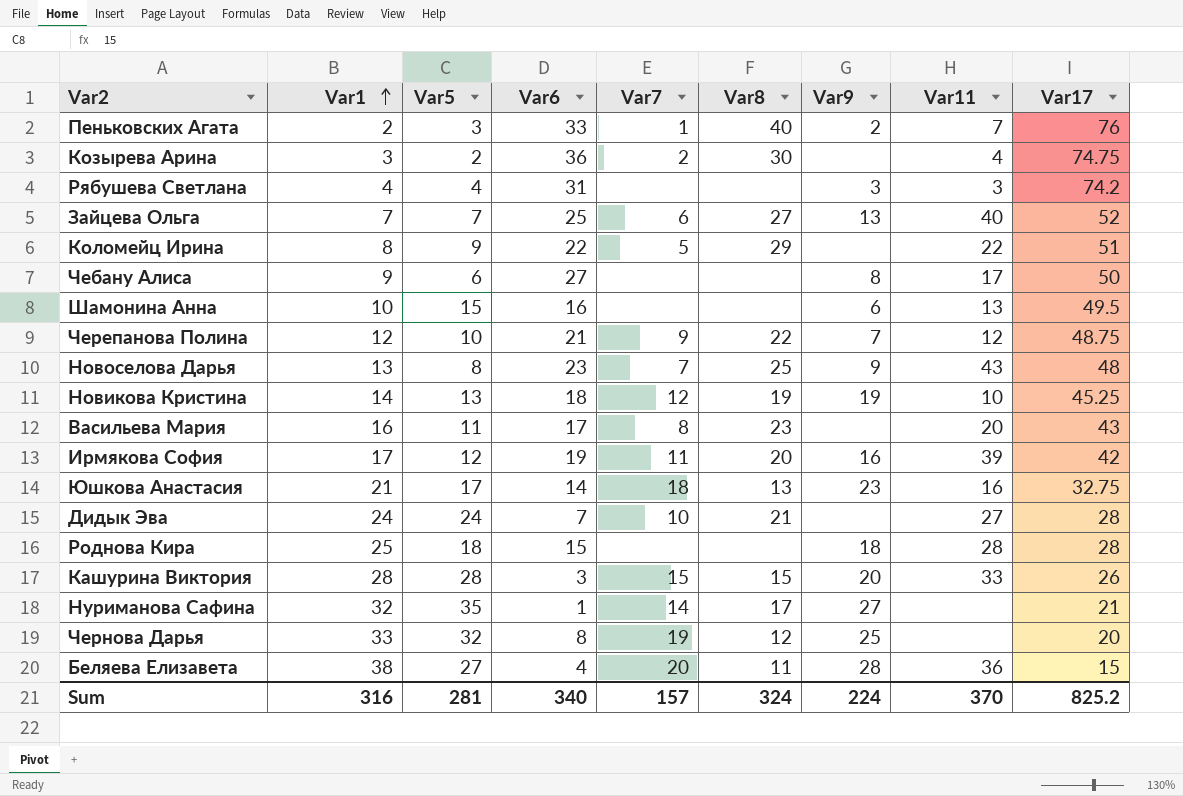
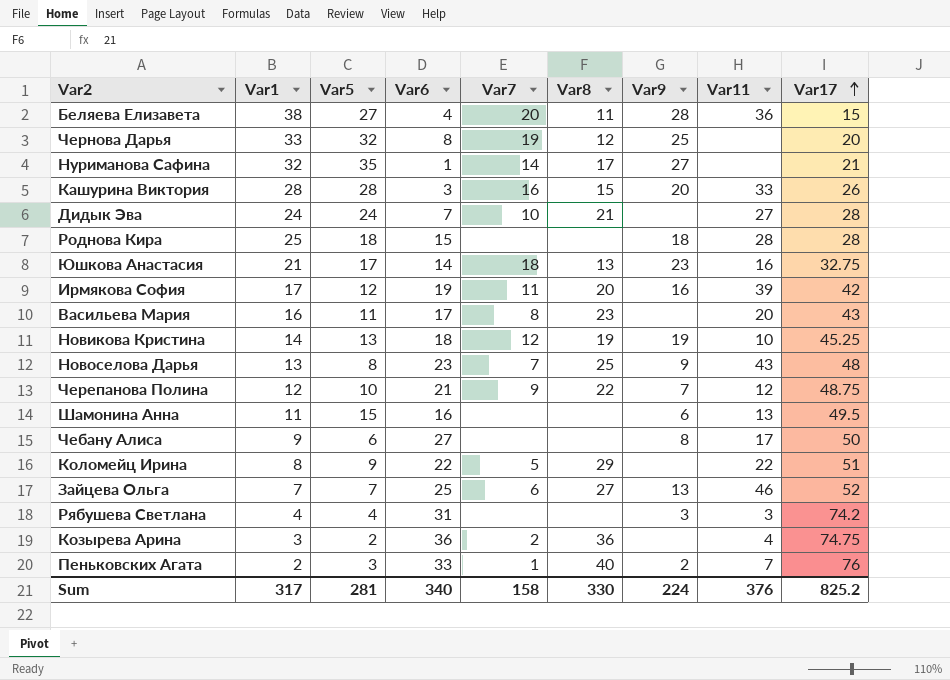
row order: Var1 ascending -> Var17 ascending
Кашурина Виктория | Var7: 15 -> 16
Шамонина Анна | Var1: 10 -> 11
Зайцева Ольга | Var11: 40 -> 46
Козырева Арина | Var8: 30 -> 36
Sum | Var1: 316 -> 317
Sum | Var7: 157 -> 158
Sum | Var8: 324 -> 330
Sum | Var11: 370 -> 376

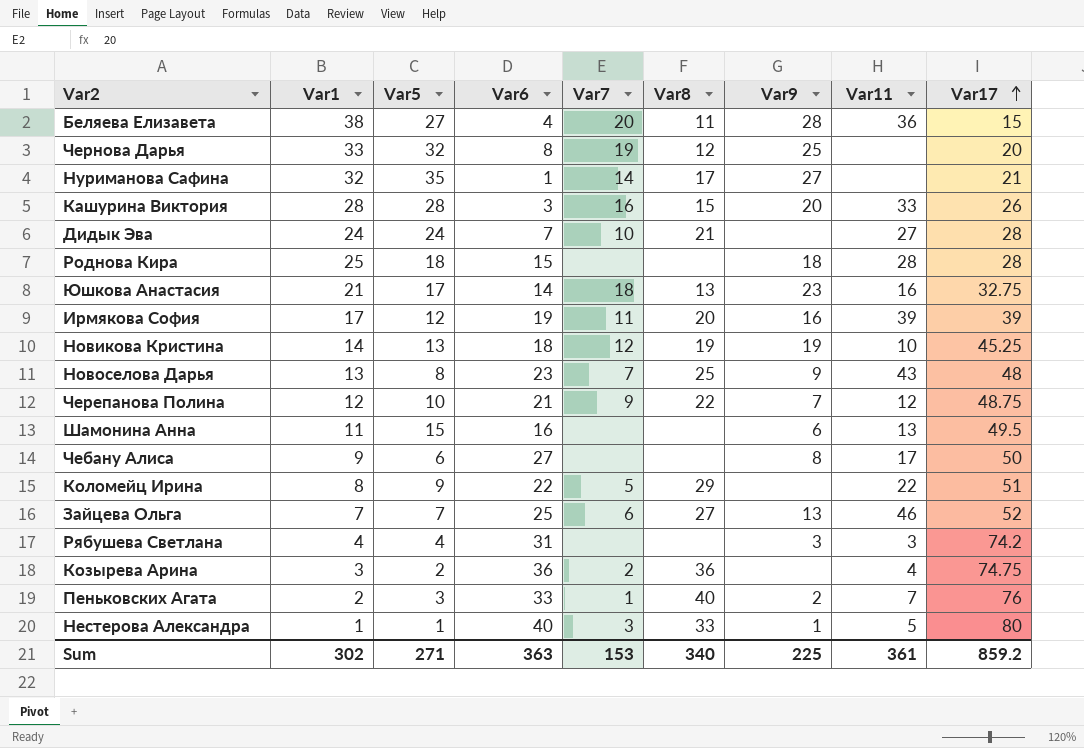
row Васильева Мария: 16 | 11 | 17 | 8 | 23 | none | 20 | 43 -> none
Ирмякова София | Var17: 42 -> 39
row Нестерова Александра: none -> 1 | 1 | 40 | 3 | 33 | 1 | 5 | 80
Sum | Var1: 317 -> 302
Sum | Var5: 281 -> 271
Sum | Var6: 340 -> 363
Sum | Var7: 158 -> 153
Sum | Var8: 330 -> 340
Sum | Var9: 224 -> 225
Sum | Var11: 376 -> 361
Sum | Var17: 825.2 -> 859.2

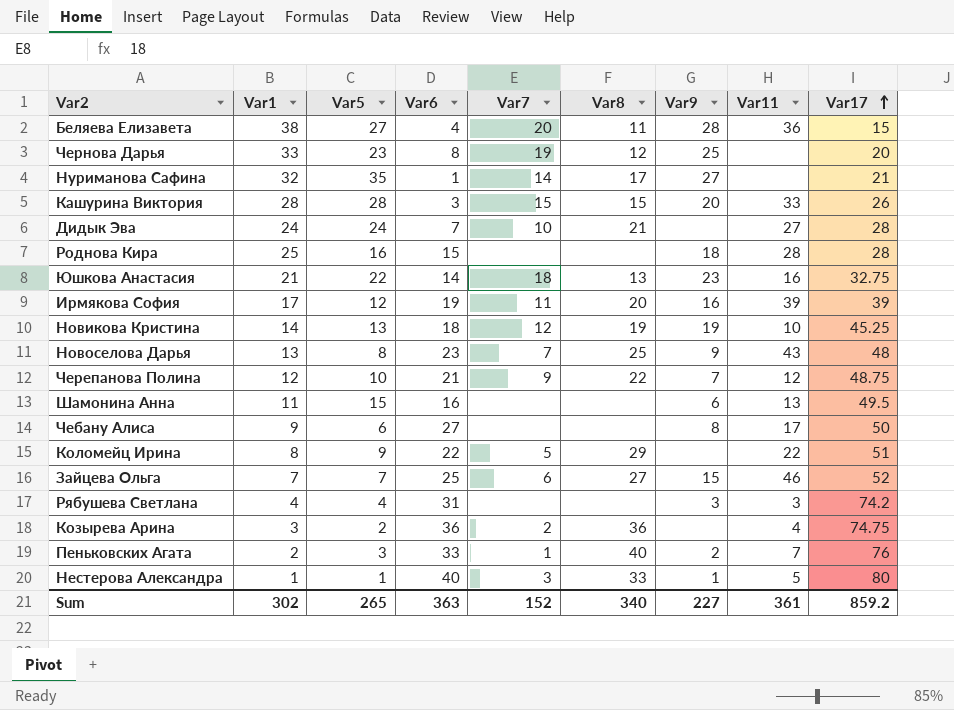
Чернова Дарья | Var5: 32 -> 23
Кашурина Виктория | Var7: 16 -> 15
Роднова Кира | Var5: 18 -> 16
Юшкова Анастасия | Var5: 17 -> 22
Зайцева Ольга | Var9: 13 -> 15
Sum | Var5: 271 -> 265
Sum | Var7: 153 -> 152
Sum | Var9: 225 -> 227

